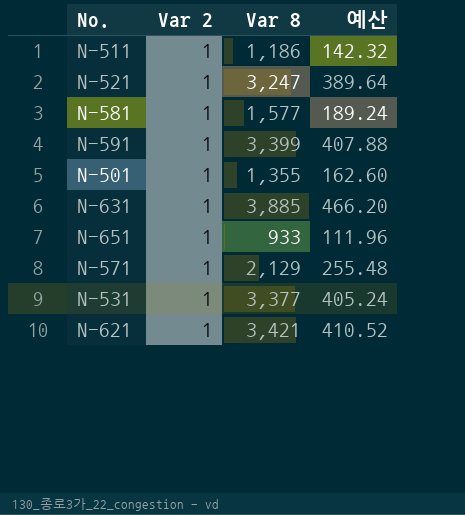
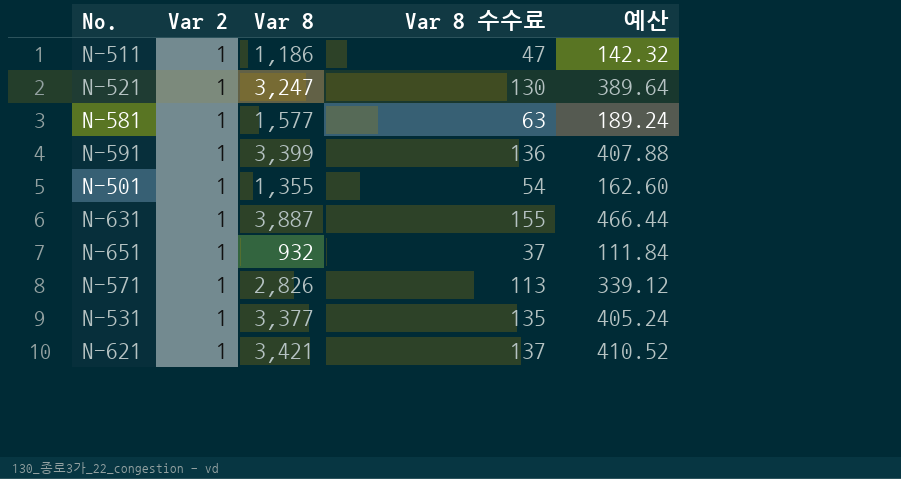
column Var 8 수수료 | formula: none -> [Var 8] * 0.04
N-631 | Var 8: 3,885 -> 3,887
N-631 | 예산: 466.20 -> 466.44
N-651 | Var 8: 933 -> 932
N-651 | 예산: 111.96 -> 111.84
N-571 | Var 8: 2,129 -> 2,826
N-571 | 예산: 255.48 -> 339.12

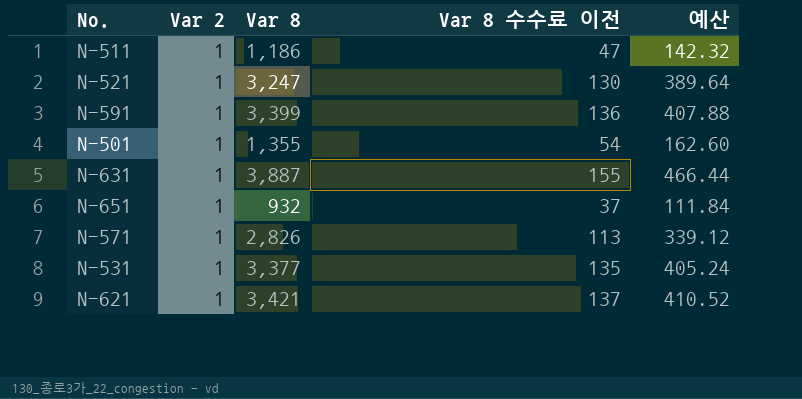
column name: Var 8 수수료 -> Var 8 수수료 이전
row N-581: 1 | 1,577 | 63 | 189.24 -> none

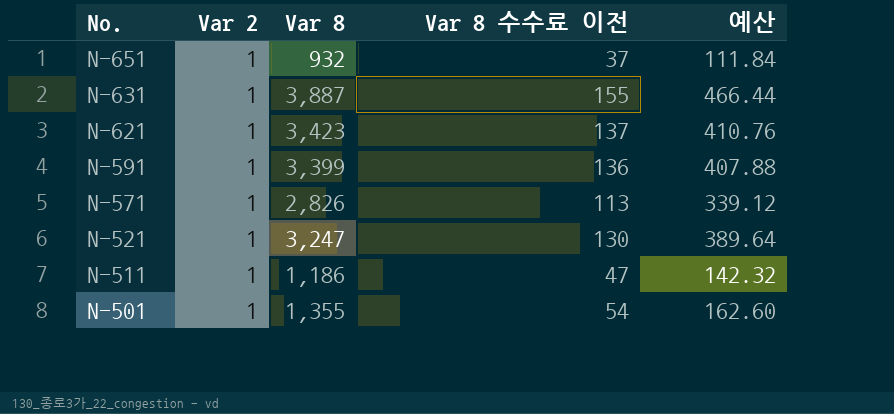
row order: none -> No. descending
row N-531: 1 | 3,377 | 135 | 405.24 -> none
N-621 | Var 8: 3,421 -> 3,423
N-621 | 예산: 410.52 -> 410.76

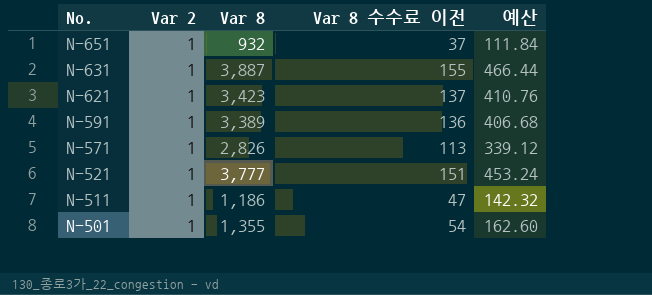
N-591 | Var 8: 3,399 -> 3,389
N-591 | 예산: 407.88 -> 406.68
N-521 | Var 8: 3,247 -> 3,777
N-521 | Var 8 수수료 이전: 130 -> 151
N-521 | 예산: 389.64 -> 453.24

